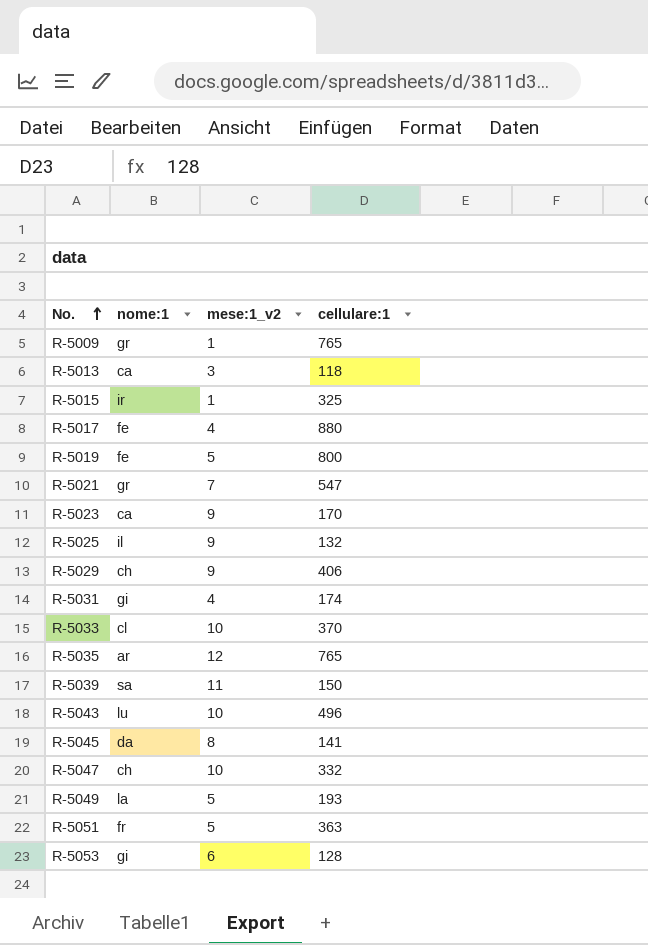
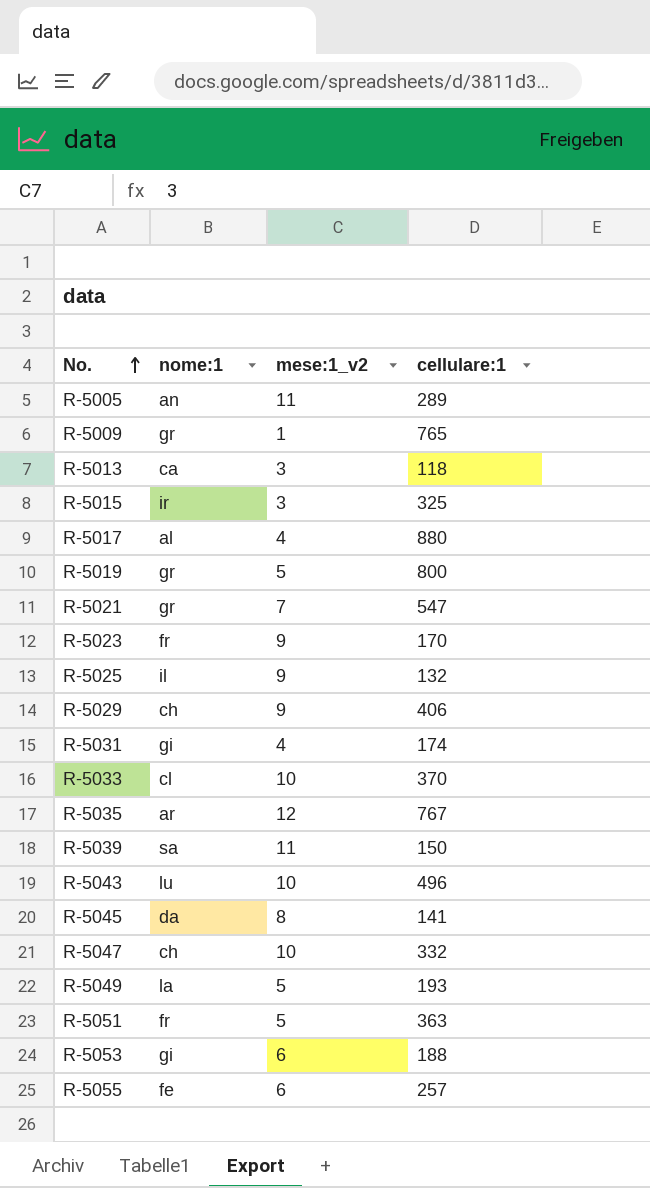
row R-5005: none -> an | 11 | 289
R-5015 | mese:1_v2: 1 -> 3
R-5017 | nome:1: fe -> al
R-5019 | nome:1: fe -> gr
R-5023 | nome:1: ca -> fr
R-5035 | cellulare:1: 765 -> 767
R-5053 | cellulare:1: 128 -> 188
row R-5055: none -> fe | 6 | 257

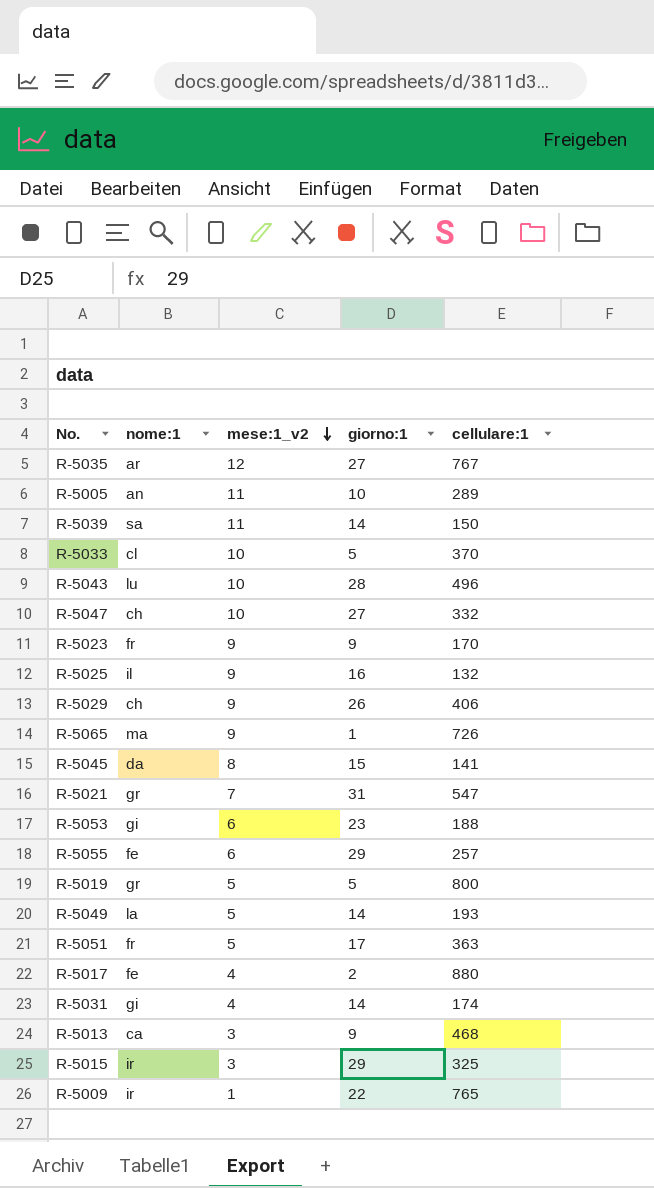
row order: No. ascending -> mese:1_v2 descending
column giorno:1 | position: none -> 4
row R-5065: none -> ma | 9 | 1 | 726
R-5017 | nome:1: al -> fe
R-5013 | cellulare:1: 118 -> 468
R-5009 | nome:1: gr -> ir

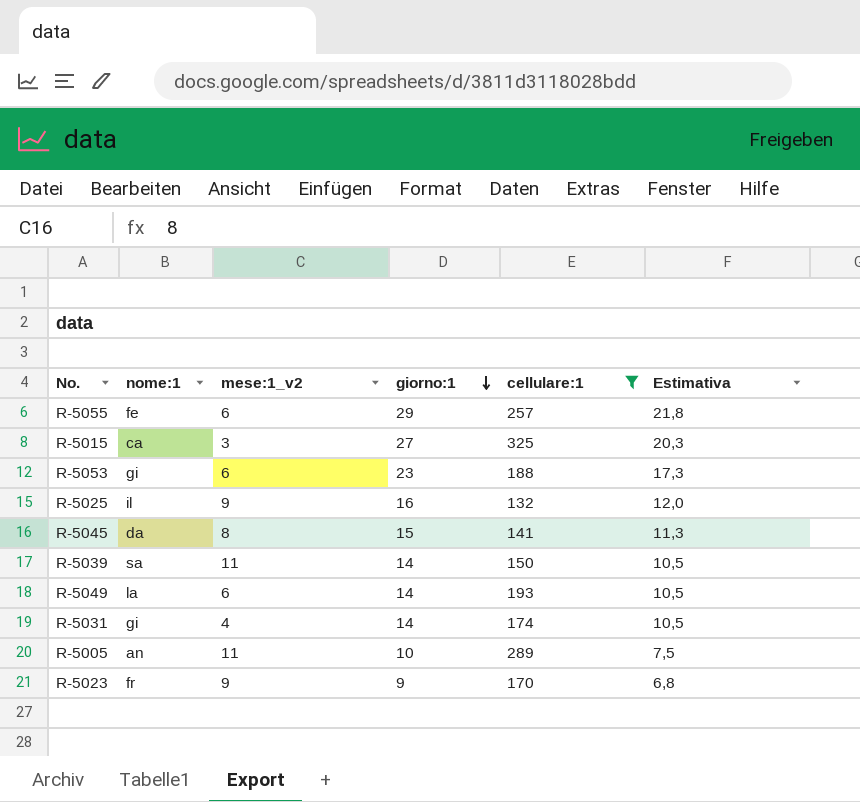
filter: none -> cellulare:1 <= 325
row order: mese:1_v2 descending -> giorno:1 descending
column Estimativa | formula: none -> [giorno:1] * 0,75
R-5015 | nome:1: ir -> ca
R-5015 | giorno:1: 29 -> 27
R-5049 | mese:1_v2: 5 -> 6

